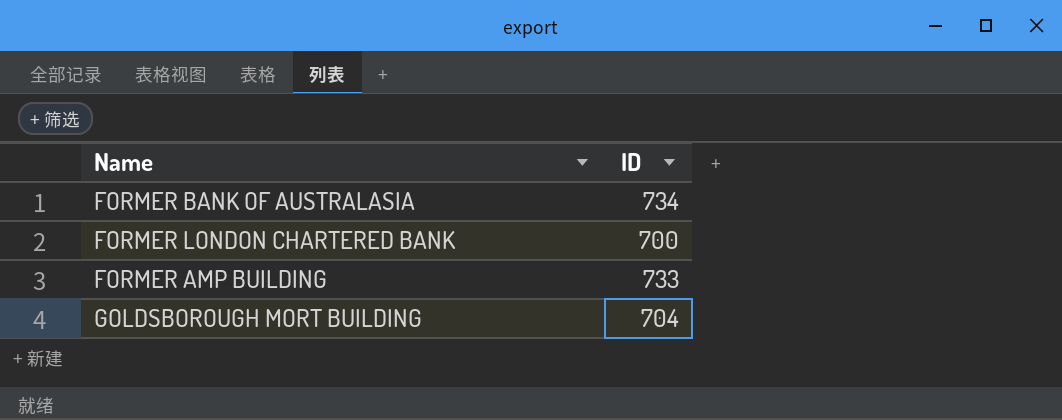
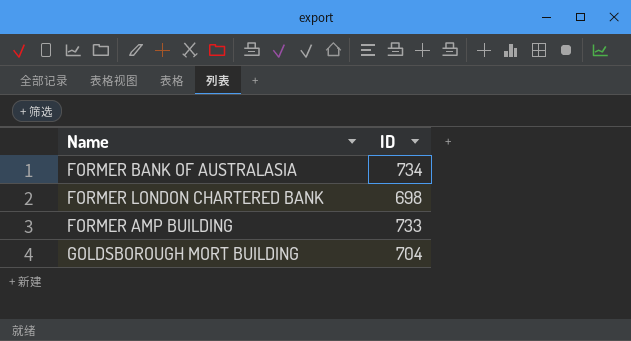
FORMER LONDON CHARTERED BANK | ID: 700 -> 698

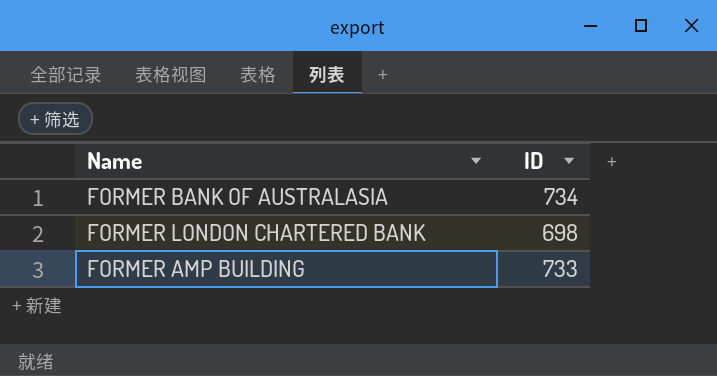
row GOLDSBOROUGH MORT BUILDING: 704 -> none

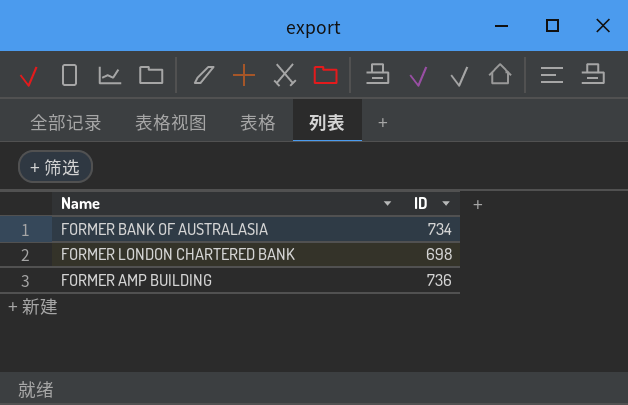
FORMER AMP BUILDING | ID: 733 -> 736

